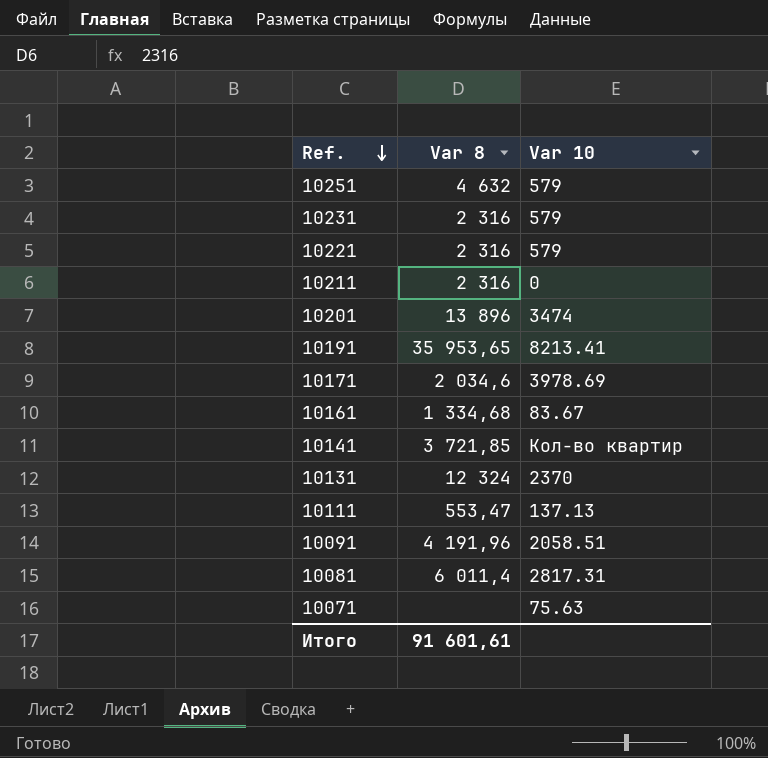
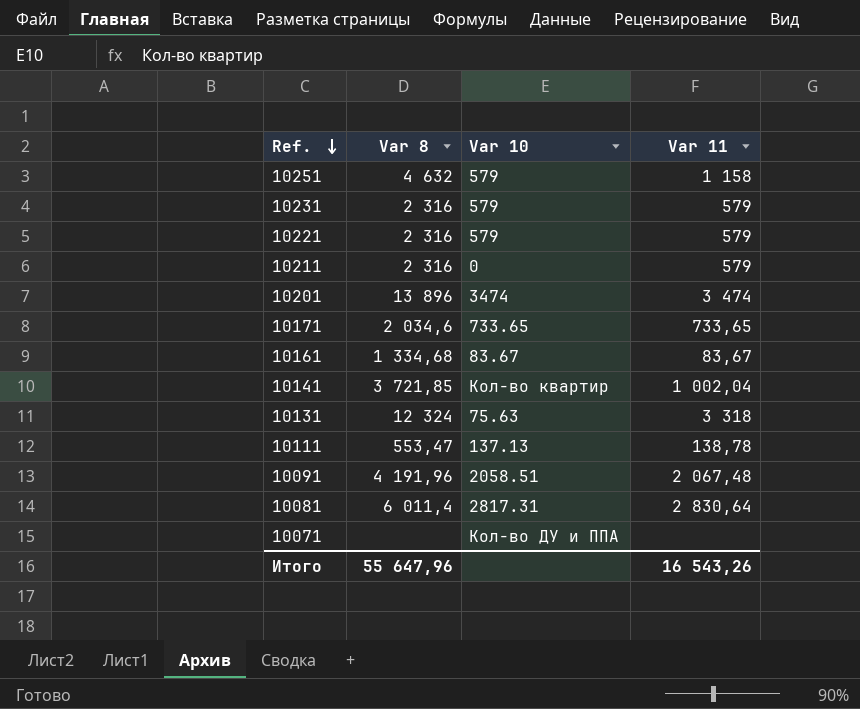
column Var 11 | position: none -> 4
row 10191: 35 953,65 | 8213.41 -> none
10171 | Var 10: 3978.69 -> 733.65
10131 | Var 10: 2370 -> 75.63
10071 | Var 10: 75.63 -> Кол-во ДУ и ППА
Итого | Var 8: 91 601,61 -> 55 647,96

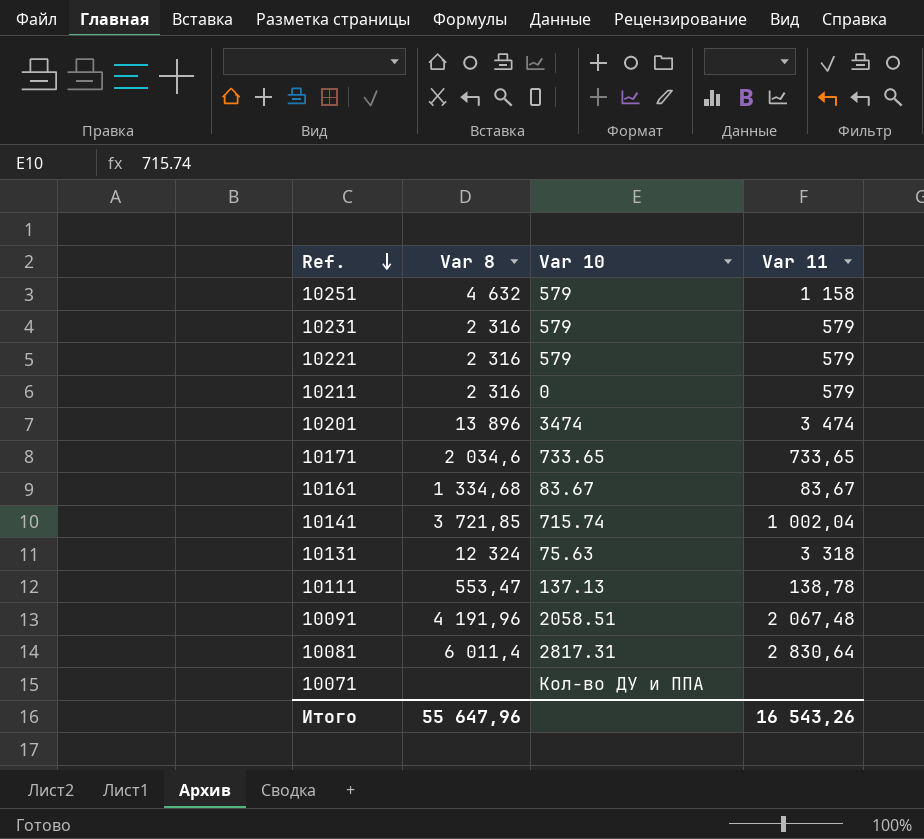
10141 | Var 10: Кол-во квартир -> 715.74

